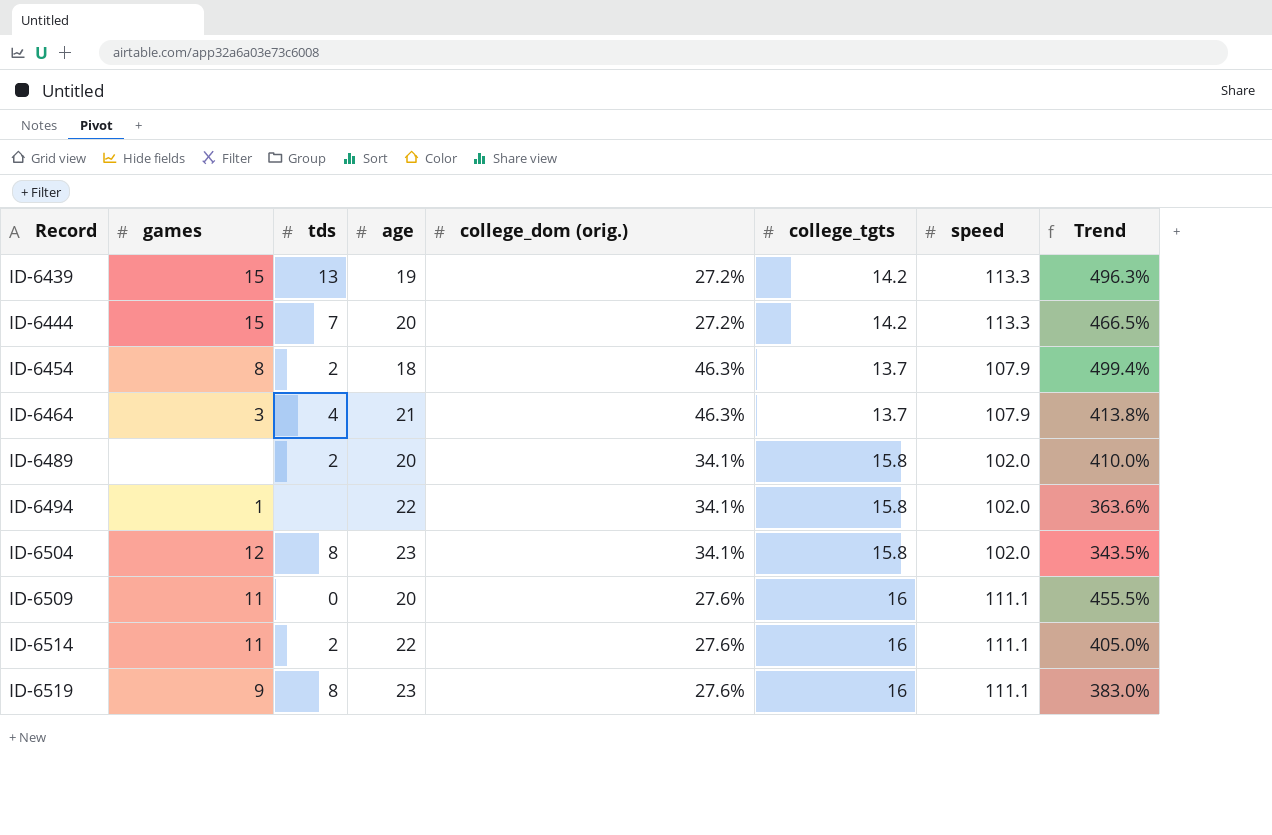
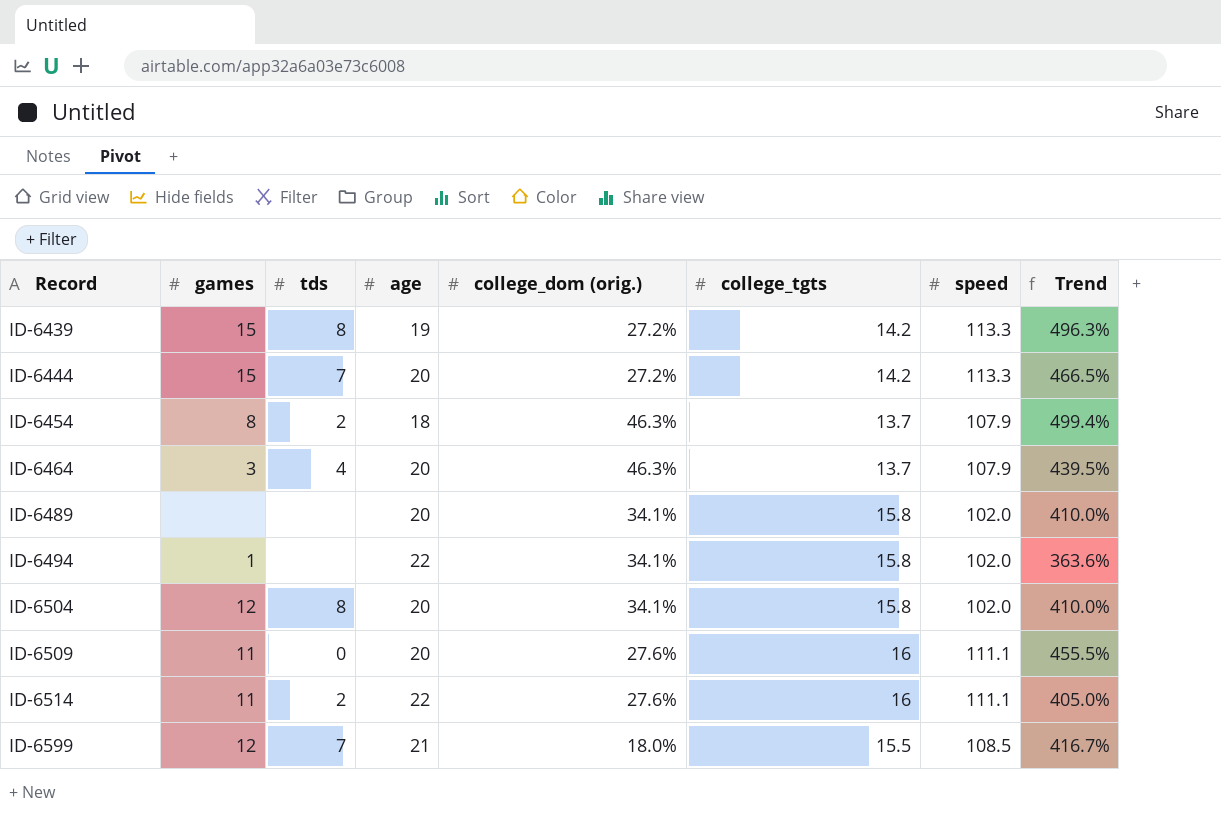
row ID-6519: 9 | 8 | 23 | 27.6% | 16 | 111.1 | 383.0% -> none
ID-6439 | tds: 13 -> 8
ID-6464 | age: 21 -> 20
ID-6464 | Trend: 413.8% -> 439.5%
ID-6489 | tds: 2 -> none
ID-6504 | age: 23 -> 20
ID-6504 | Trend: 343.5% -> 410.0%
row ID-6599: none -> 12 | 7 | 21 | 18.0% | 15.5 | 108.5 | 416.7%

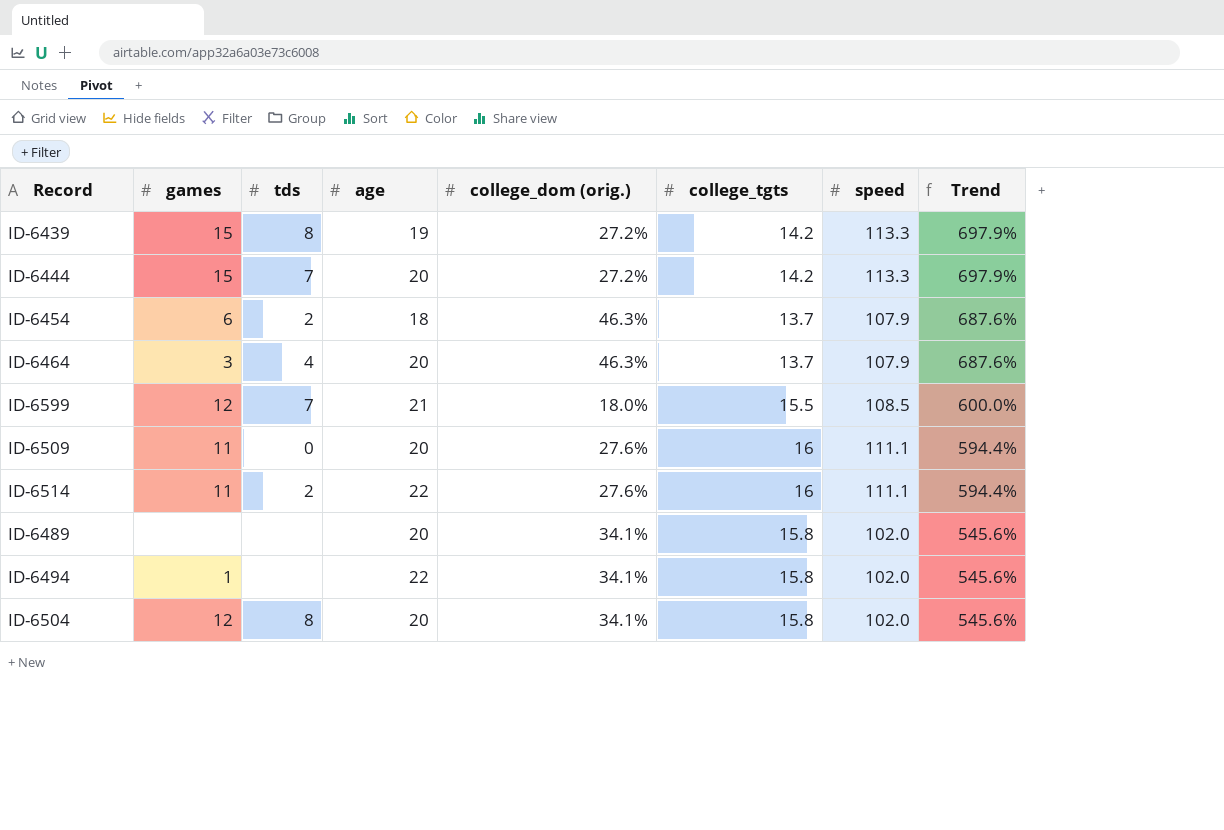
row order: Record ascending -> Trend descending
column Trend | formula: ([speed] - [age]) / [age] -> ([speed] - [college_tgts]) / [college_tgts]
ID-6454 | games: 8 -> 6

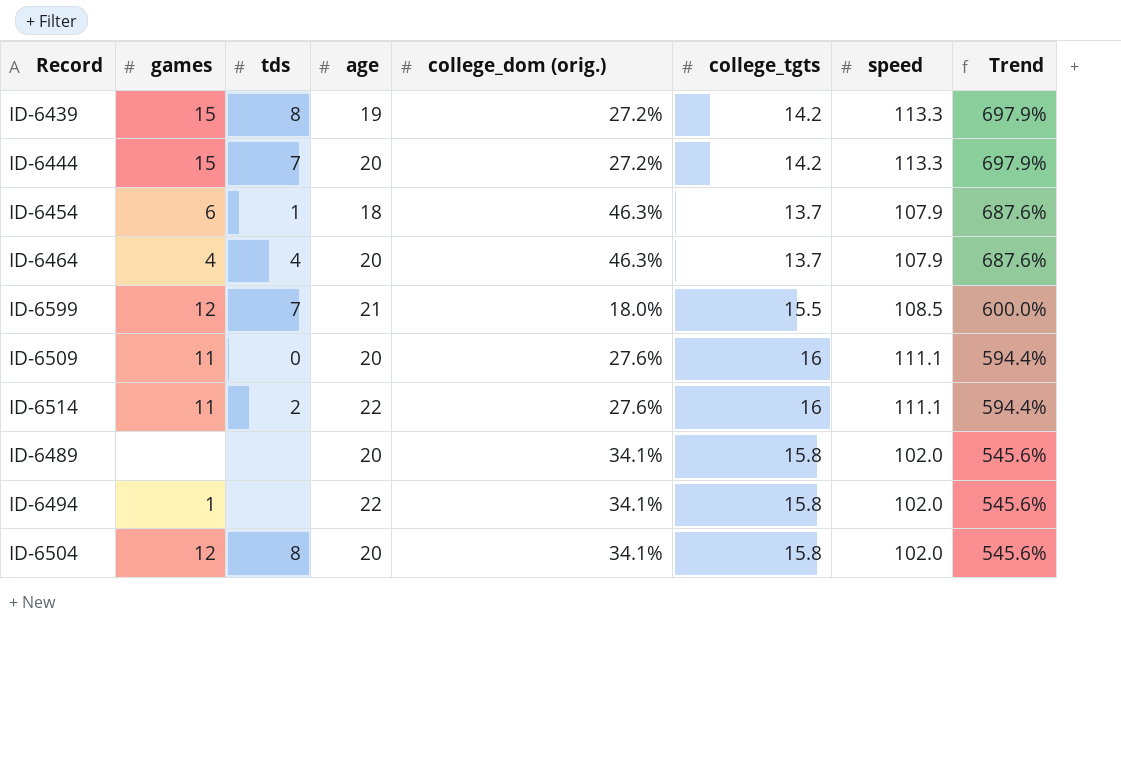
ID-6454 | tds: 2 -> 1
ID-6464 | games: 3 -> 4

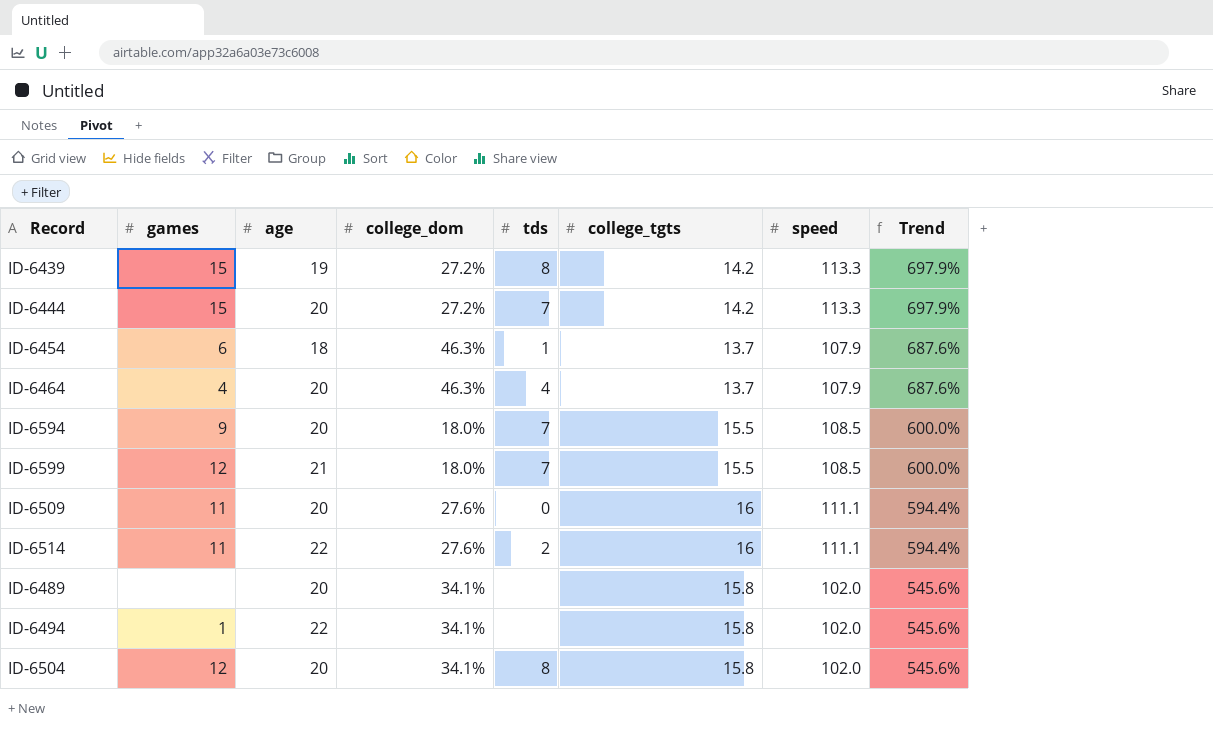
column name: college_dom (orig.) -> college_dom
column tds | position: 3 -> 5
row ID-6594: none -> 9 | 20 | 18.0% | 7 | 15.5 | 108.5 | 600.0%

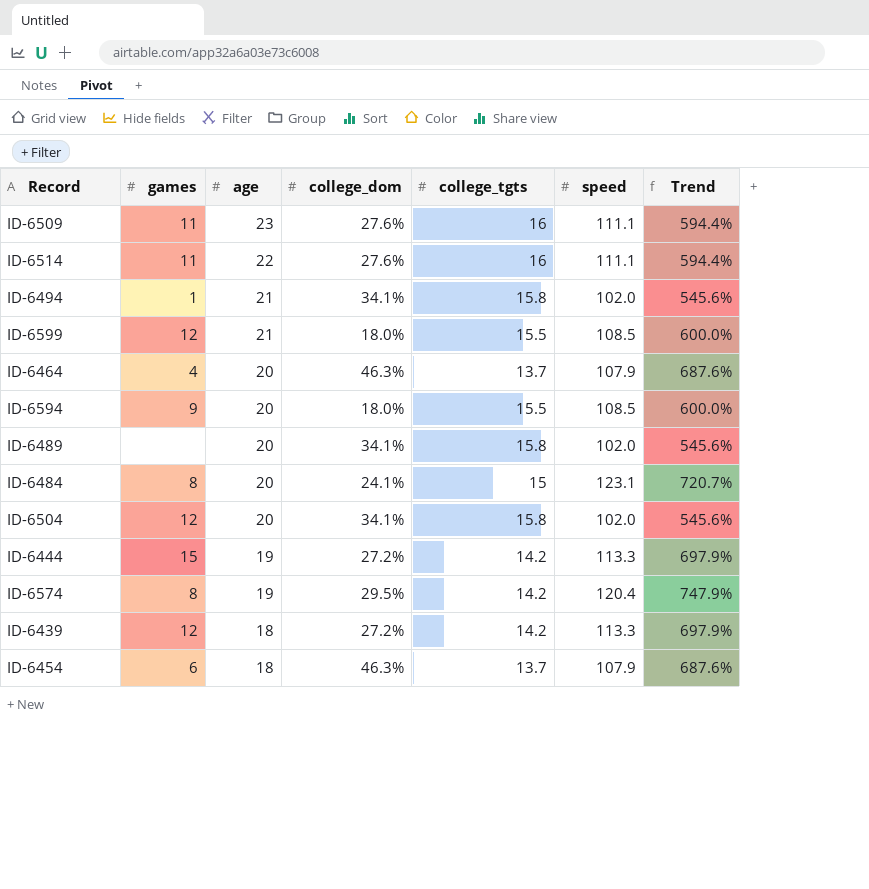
row order: Trend descending -> age descending
column tds | position: 5 -> none
ID-6509 | age: 20 -> 23
ID-6494 | age: 22 -> 21
row ID-6484: none -> 8 | 20 | 24.1% | 15 | 123.1 | 720.7%
ID-6444 | age: 20 -> 19
row ID-6574: none -> 8 | 19 | 29.5% | 14.2 | 120.4 | 747.9%
ID-6439 | games: 15 -> 12
ID-6439 | age: 19 -> 18

